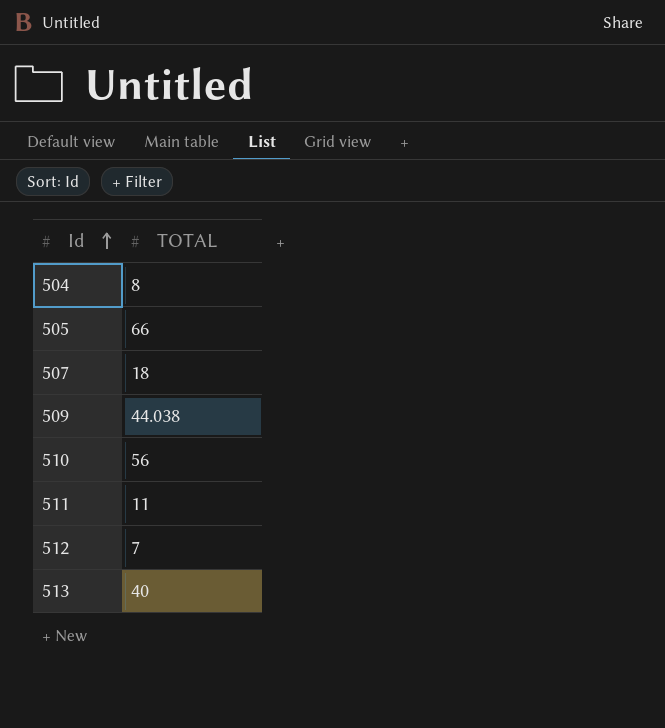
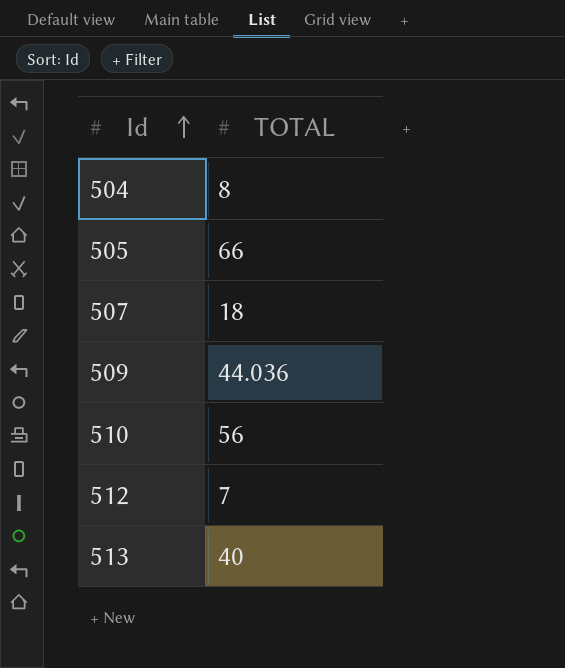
row 511: 11 -> none
509 | TOTAL: 44.038 -> 44.036

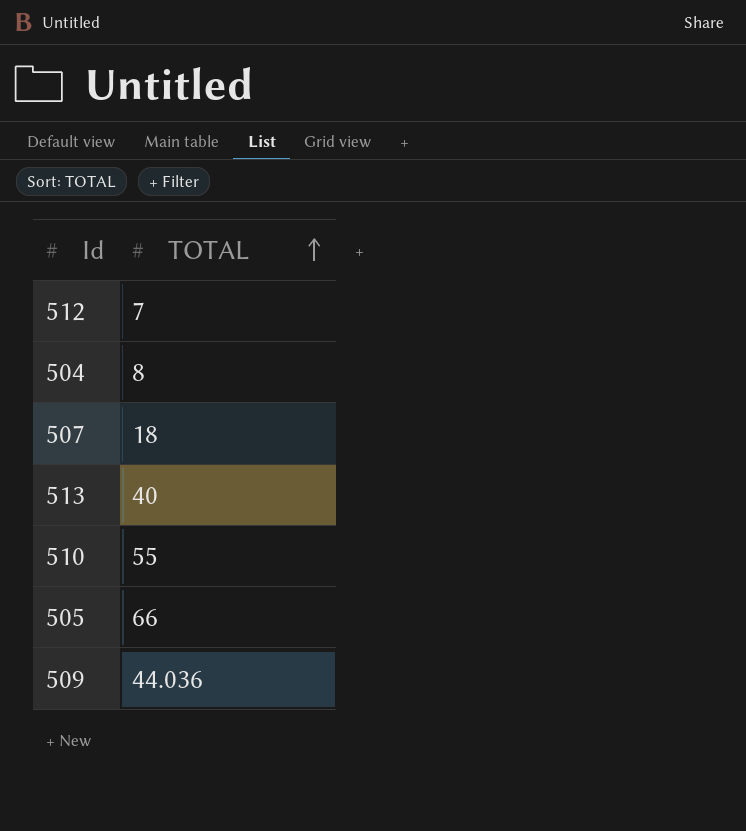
row order: Id ascending -> TOTAL ascending
510 | TOTAL: 56 -> 55

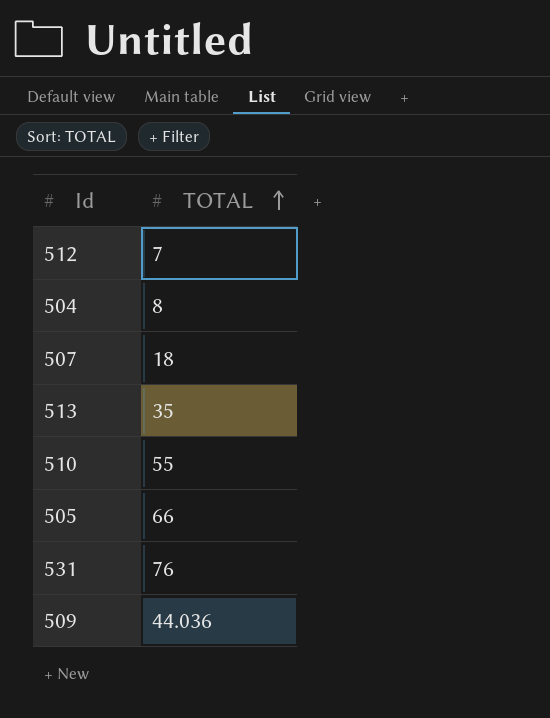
513 | TOTAL: 40 -> 35
row 531: none -> 76

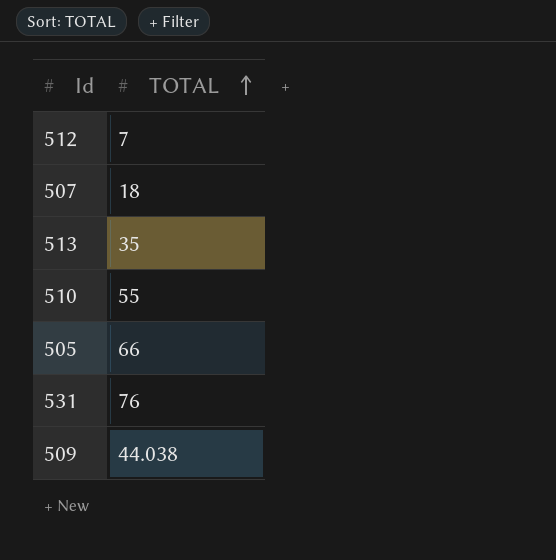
row 504: 8 -> none
509 | TOTAL: 44.036 -> 44.038

